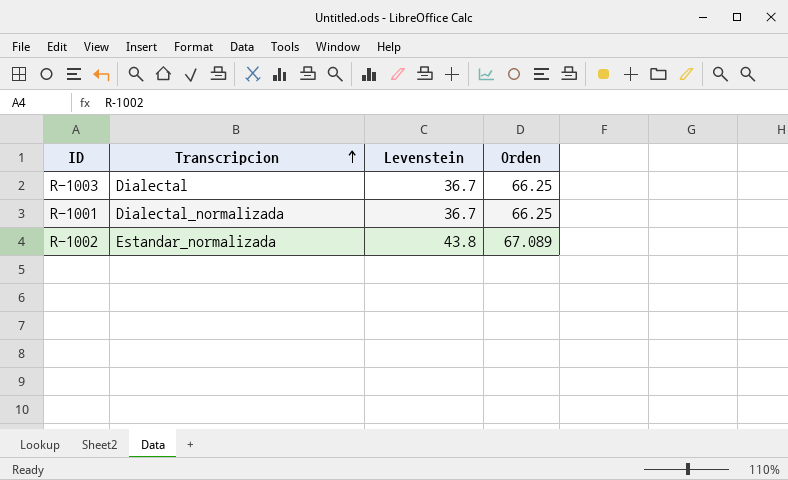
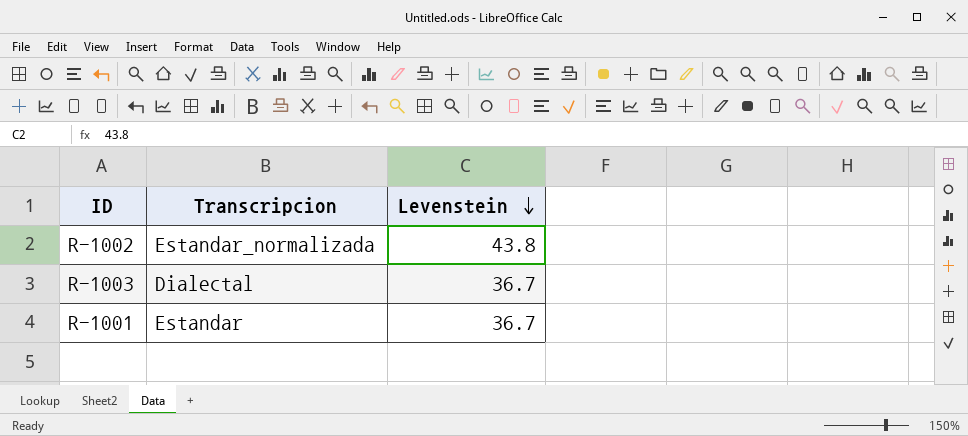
row order: Transcripcion ascending -> Levenstein descending
column Orden | position: 4 -> none
R-1001 | Transcripcion: Dialectal_normalizada -> Estandar

